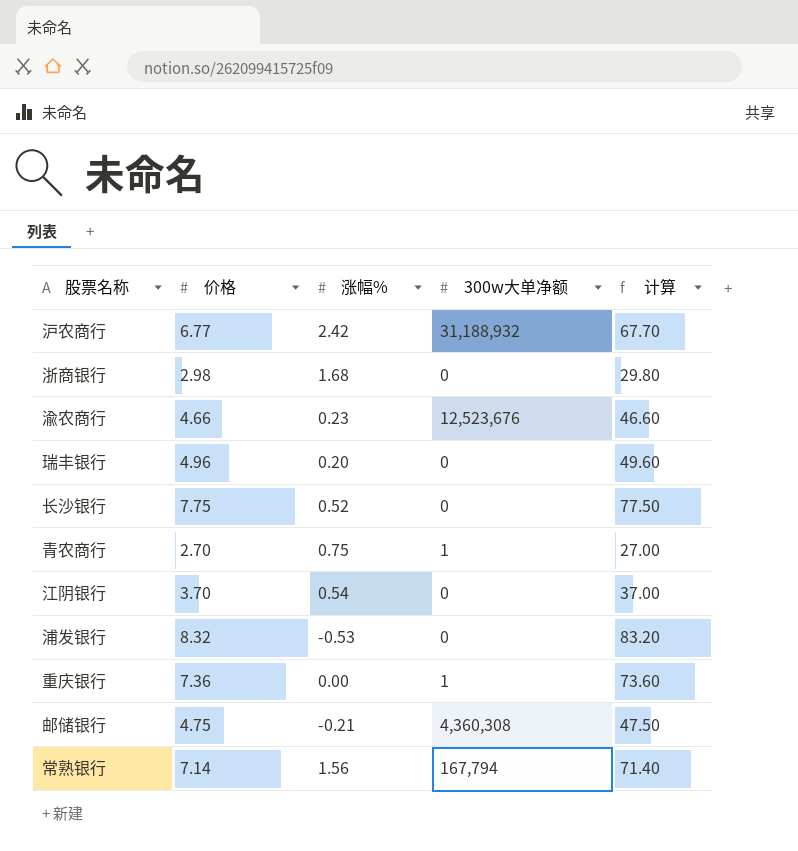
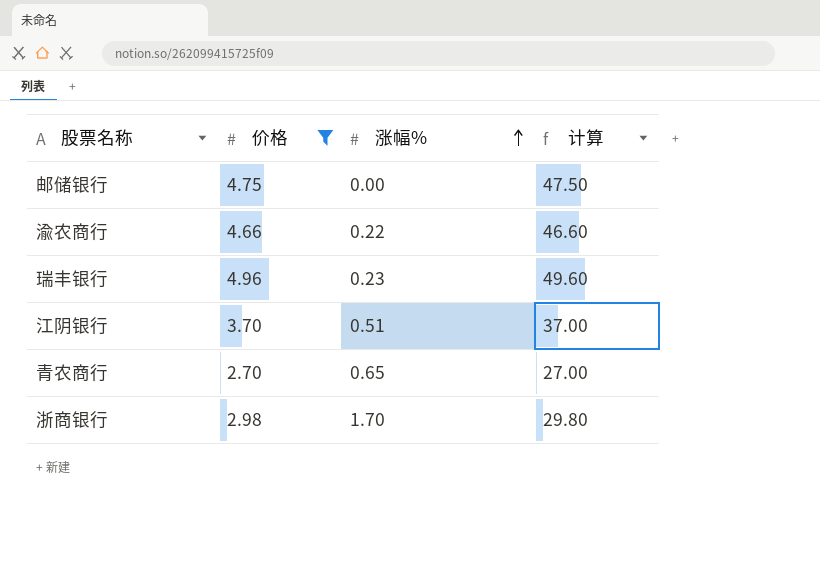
filter: none -> 价格 <= 4.96
row order: none -> 涨幅% ascending
column 300w大单净额 | position: 4 -> none
邮储银行 | 涨幅%: -0.21 -> 0.00
渝农商行 | 涨幅%: 0.23 -> 0.22
瑞丰银行 | 涨幅%: 0.20 -> 0.23
江阴银行 | 涨幅%: 0.54 -> 0.51
青农商行 | 涨幅%: 0.75 -> 0.65
浙商银行 | 涨幅%: 1.68 -> 1.70

